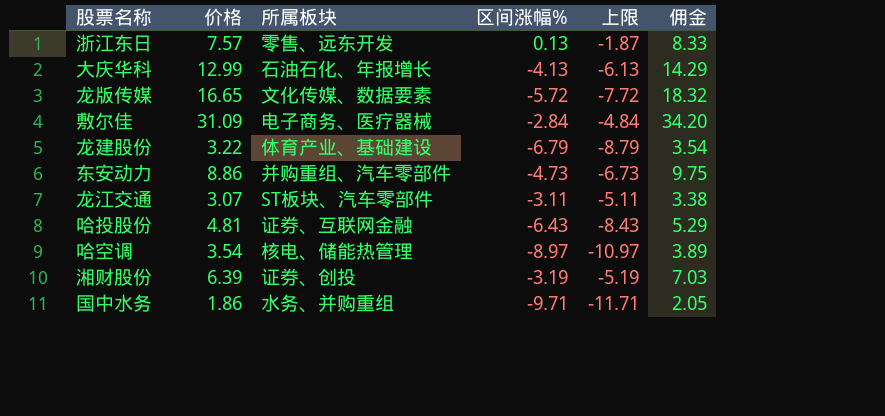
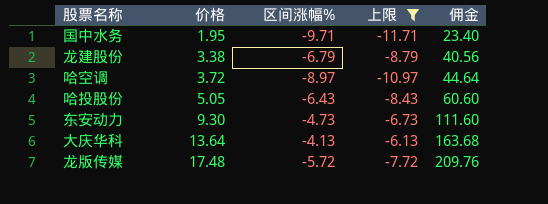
filter: none -> 上限 <= -6.13
row order: none -> 价格 ascending
column 所属板块 | position: 3 -> none
column 佣金 | formula: [价格] * 1.1 -> [价格] * 12
国中水务 | 价格: 1.86 -> 1.95
龙建股份 | 价格: 3.22 -> 3.38
哈空调 | 价格: 3.54 -> 3.72
哈投股份 | 价格: 4.81 -> 5.05
东安动力 | 价格: 8.86 -> 9.30
大庆华科 | 价格: 12.99 -> 13.64
龙版传媒 | 价格: 16.65 -> 17.48

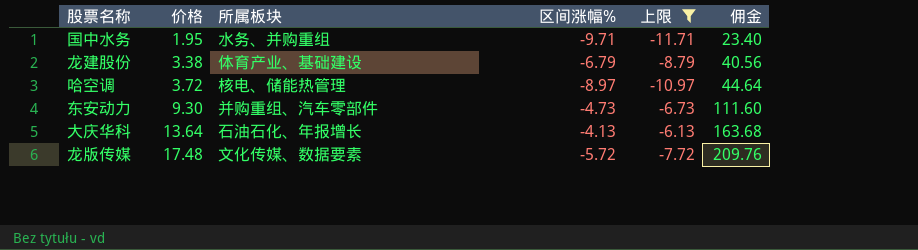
column 所属板块 | position: none -> 3
row 哈投股份: 5.05 | -6.43 | -8.43 | 60.60 -> none

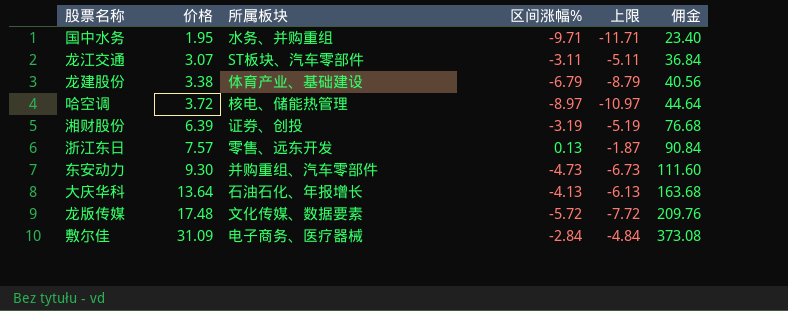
filter: 上限 <= -6.13 -> none

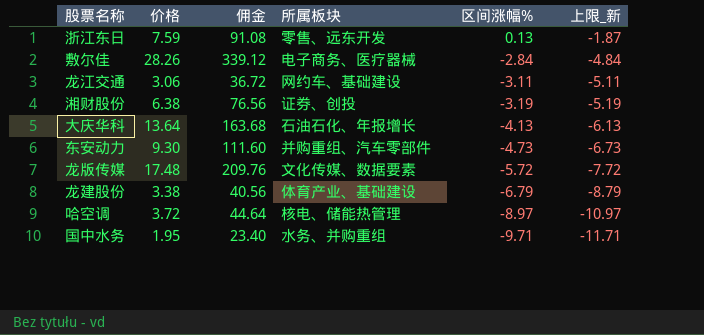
row order: 价格 ascending -> 区间涨幅% descending
column 佣金 | position: 6 -> 3
column name: 上限 -> 上限_新
浙江东日 | 价格: 7.57 -> 7.59
浙江东日 | 佣金: 90.84 -> 91.08
敷尔佳 | 价格: 31.09 -> 28.26
敷尔佳 | 佣金: 373.08 -> 339.12
龙江交通 | 价格: 3.07 -> 3.06
龙江交通 | 佣金: 36.84 -> 36.72
龙江交通 | 所属板块: ST板块、汽车零部件 -> 网约车、基础建设
湘财股份 | 价格: 6.39 -> 6.38
湘财股份 | 佣金: 76.68 -> 76.56

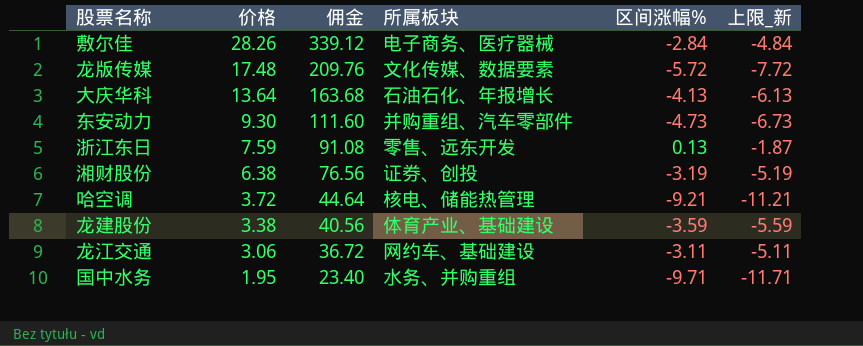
row order: 区间涨幅% descending -> 价格 descending
哈空调 | 区间涨幅%: -8.97 -> -9.21
哈空调 | 上限_新: -10.97 -> -11.21
龙建股份 | 区间涨幅%: -6.79 -> -3.59
龙建股份 | 上限_新: -8.79 -> -5.59

